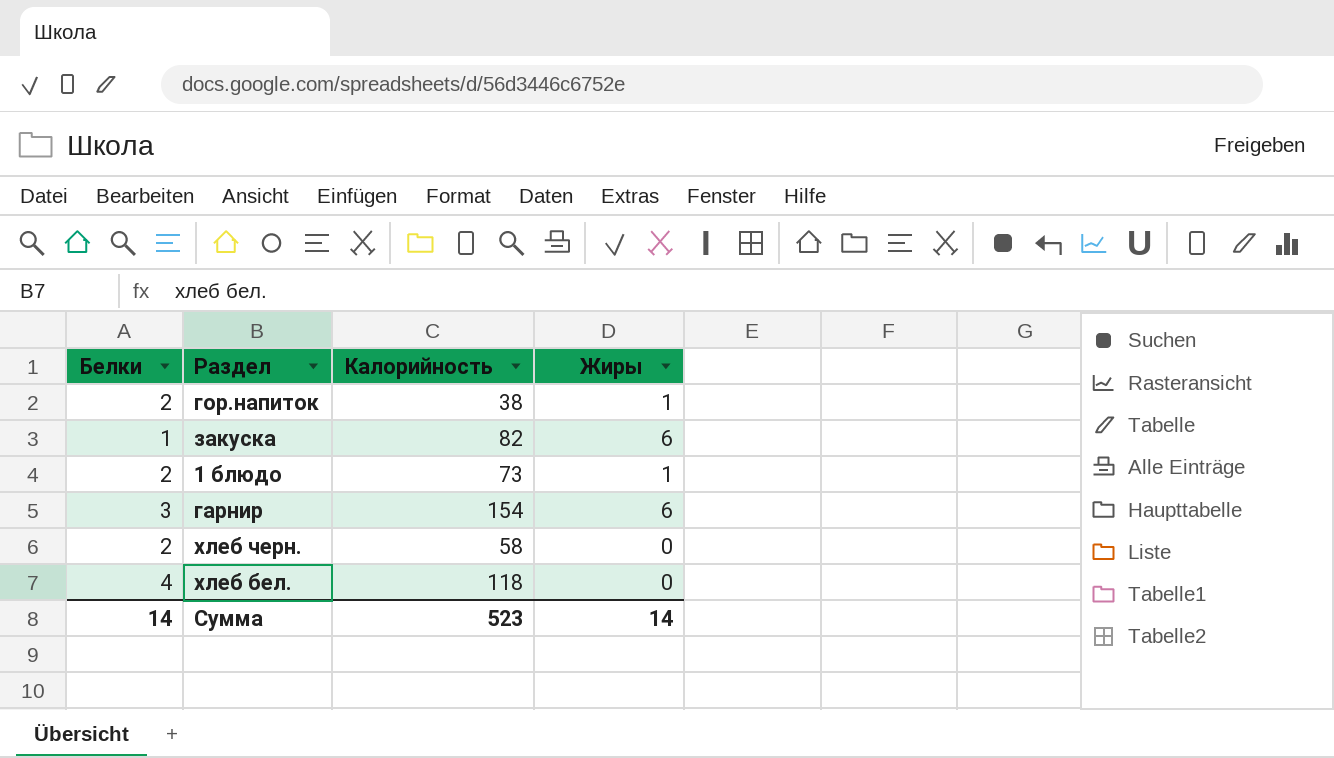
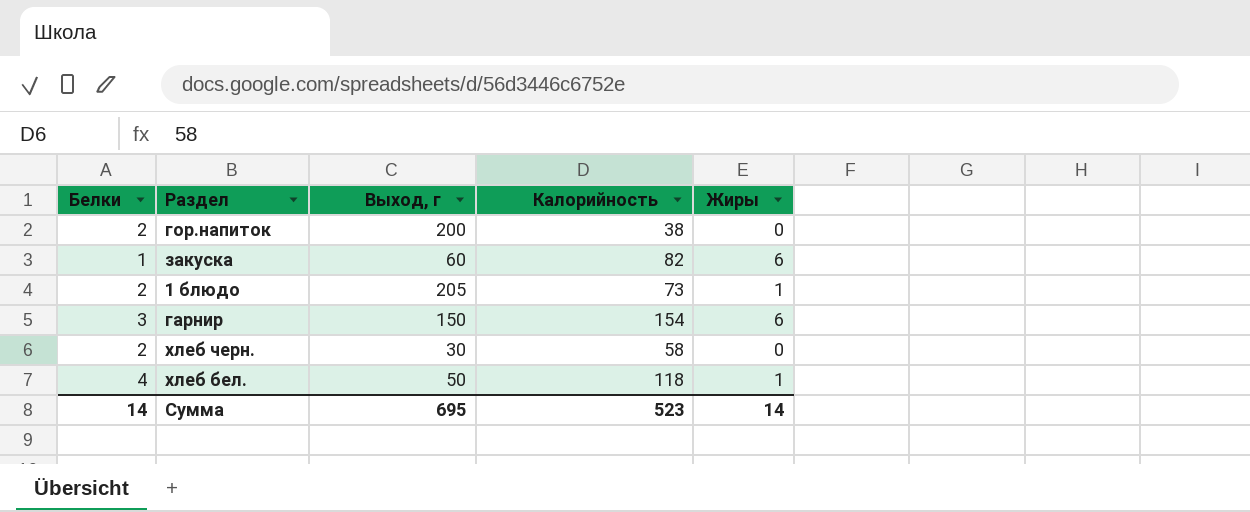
column Выход, г | position: none -> 3
гор.напиток | Жиры: 1 -> 0
хлеб бел. | Жиры: 0 -> 1

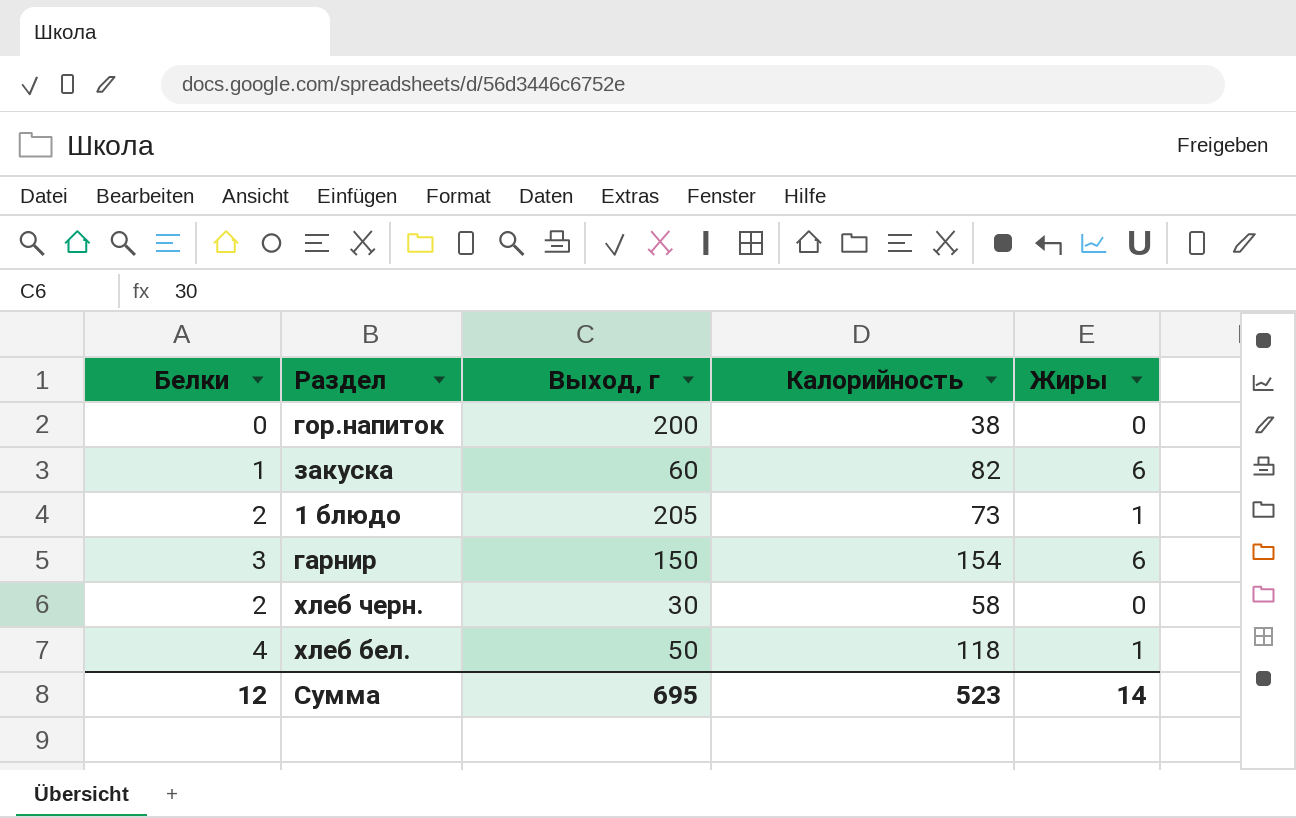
гор.напиток | Белки: 2 -> 0
Сумма | Белки: 14 -> 12

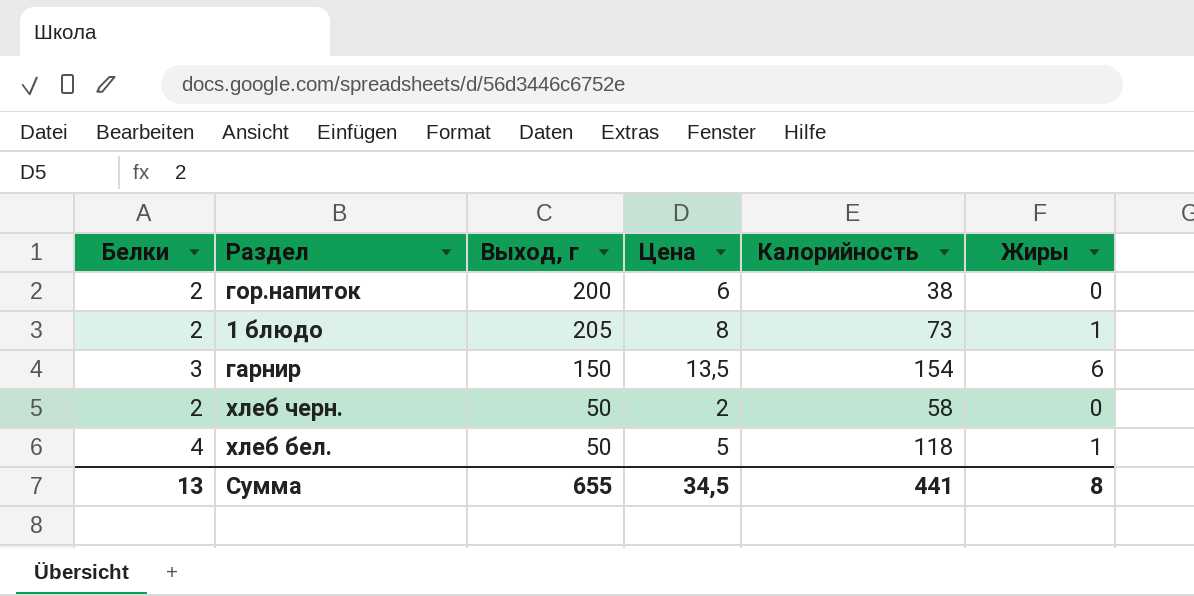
column Цена | position: none -> 4
row закуска: 1 | 60 | 82 | 6 -> none
гор.напиток | Белки: 0 -> 2
хлеб черн. | Выход, г: 30 -> 50
Сумма | Белки: 12 -> 13
Сумма | Выход, г: 695 -> 655
Сумма | Калорийность: 523 -> 441
Сумма | Жиры: 14 -> 8

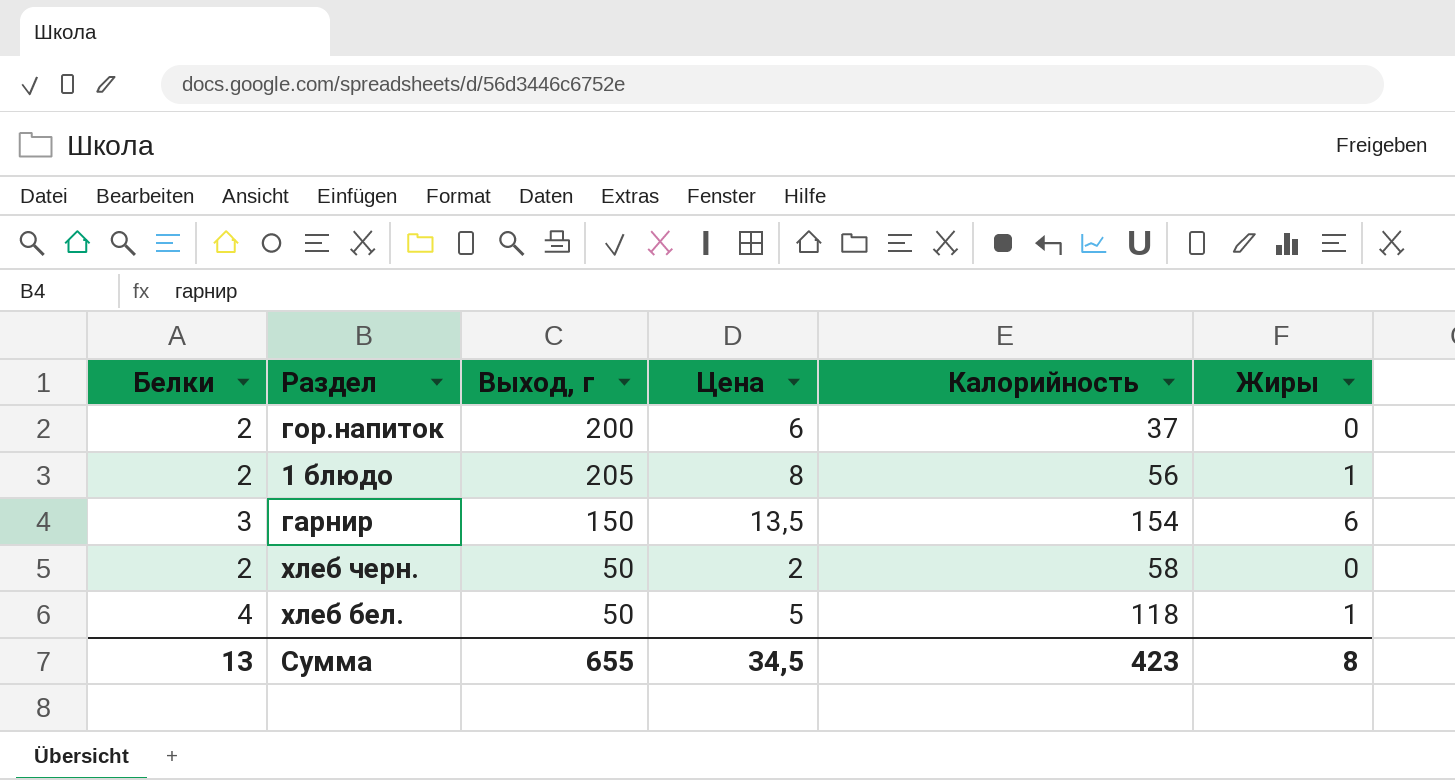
гор.напиток | Калорийность: 38 -> 37
1 блюдо | Калорийность: 73 -> 56
Сумма | Калорийность: 441 -> 423

